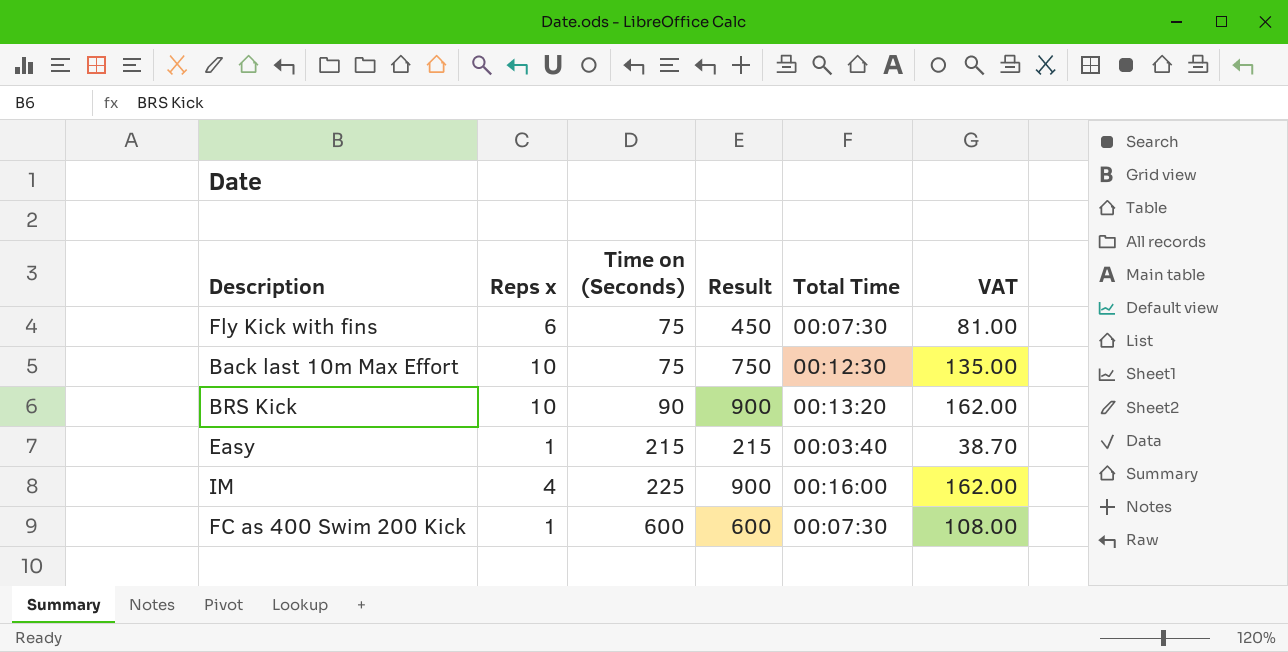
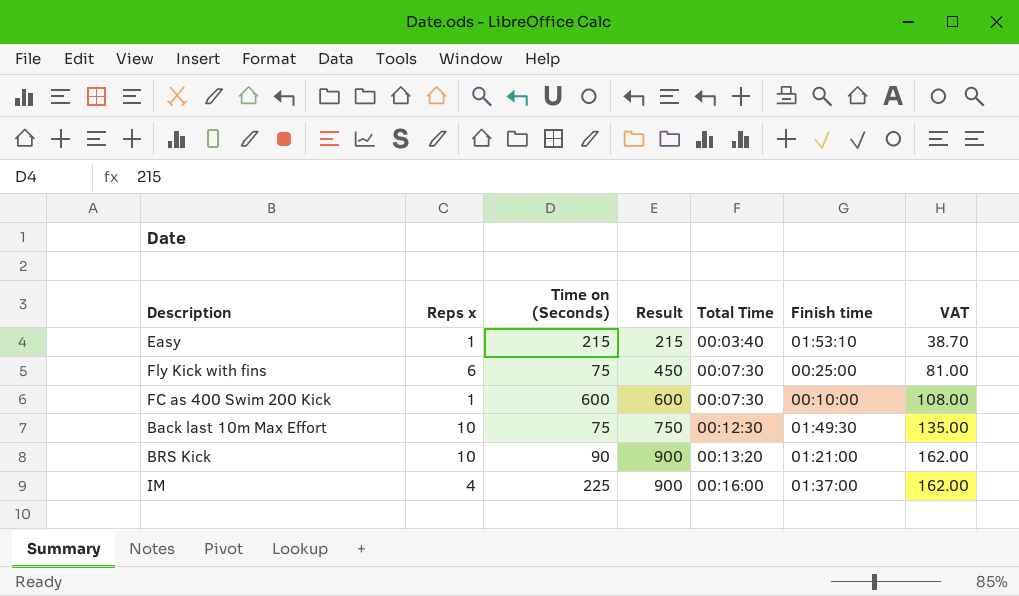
row order: Time on (Seconds) ascending -> Result ascending
column Finish time | position: none -> 6

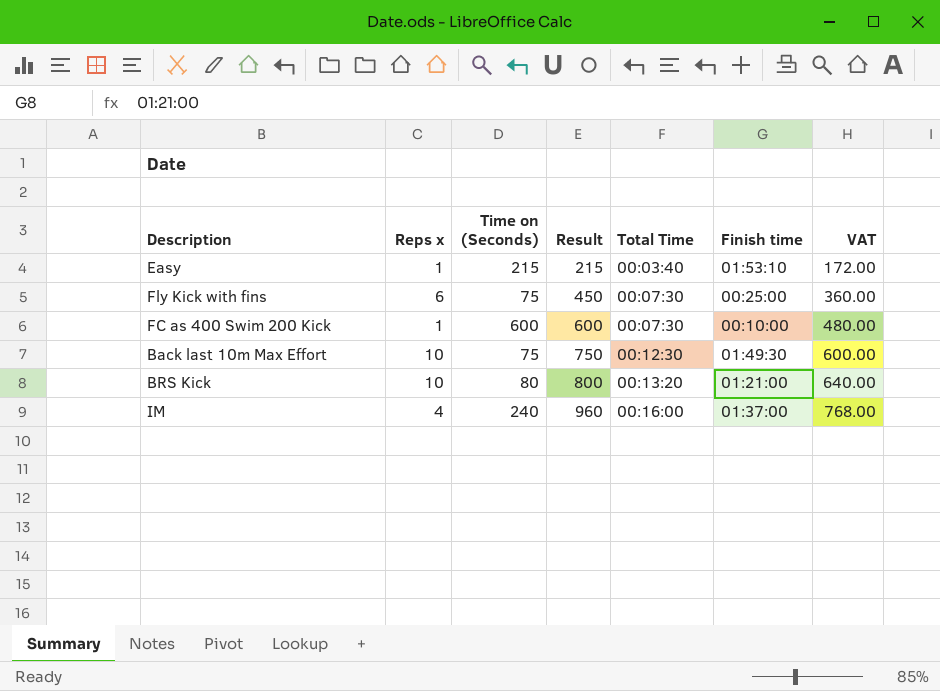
column VAT | formula: [Result] * 0.18 -> [Result] * 0.8
BRS Kick | Time on (Seconds): 90 -> 80
BRS Kick | Result: 900 -> 800
IM | Time on (Seconds): 225 -> 240
IM | Result: 900 -> 960

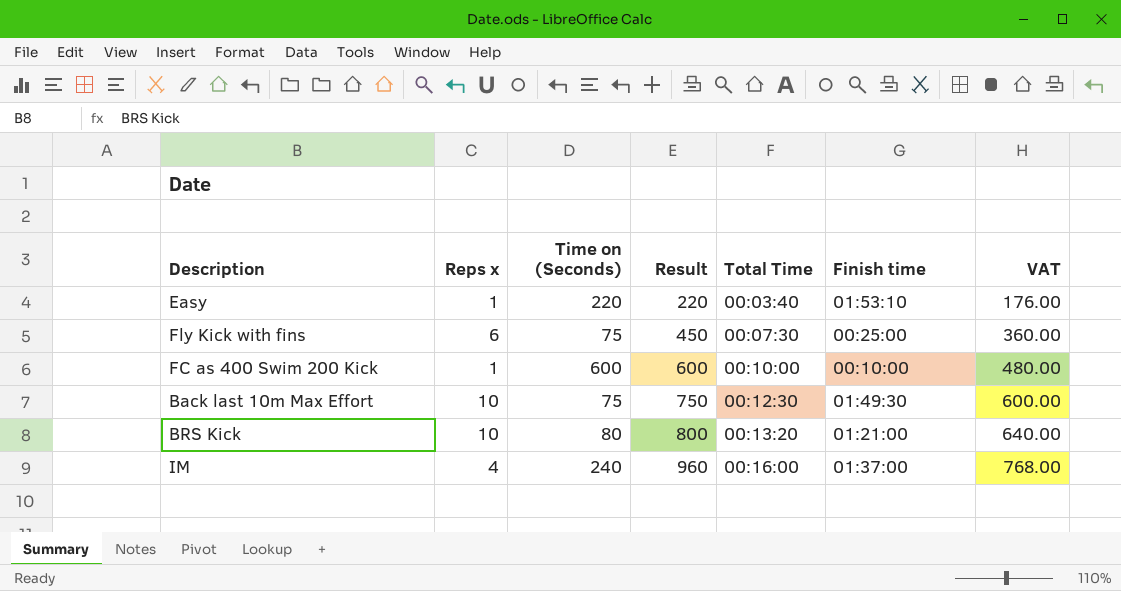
Easy | Time on (Seconds): 215 -> 220
Easy | Result: 215 -> 220
Easy | VAT: 172.00 -> 176.00
FC as 400 Swim 200 Kick | Total Time: 00:07:30 -> 00:10:00

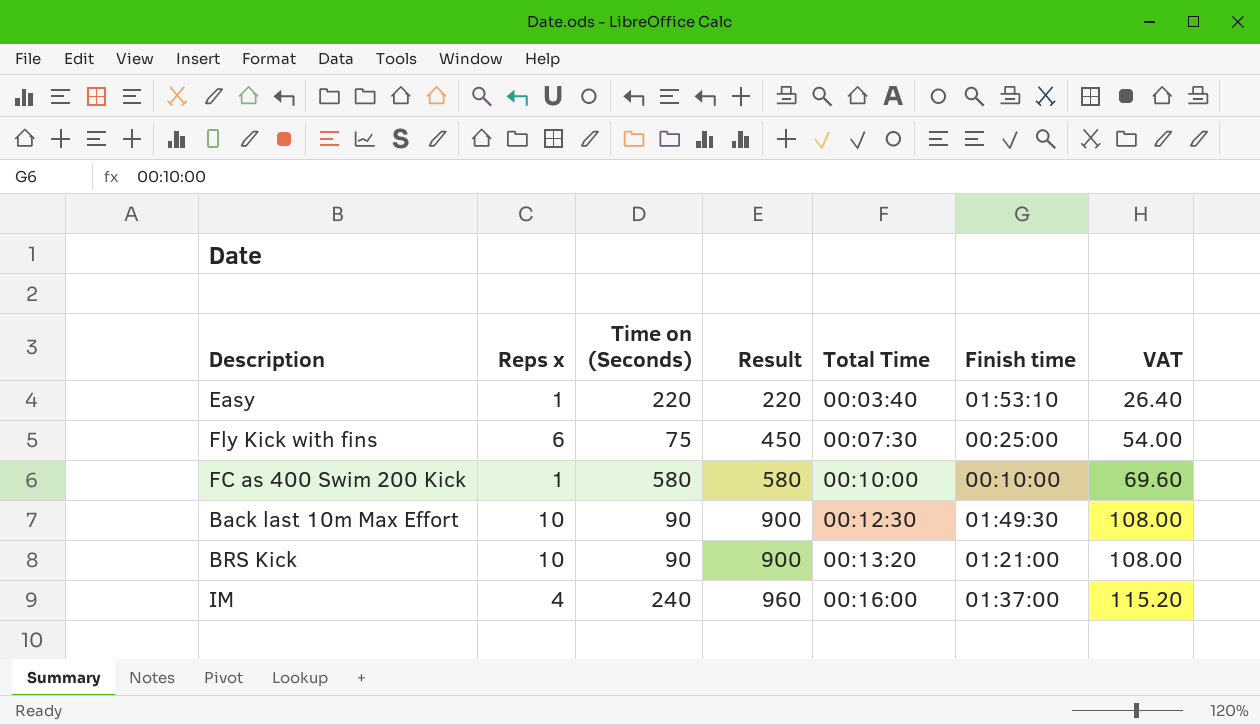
column VAT | formula: [Result] * 0.8 -> [Result] * 0.12
FC as 400 Swim 200 Kick | Time on (Seconds): 600 -> 580
FC as 400 Swim 200 Kick | Result: 600 -> 580
Back last 10m Max Effort | Time on (Seconds): 75 -> 90
Back last 10m Max Effort | Result: 750 -> 900
BRS Kick | Time on (Seconds): 80 -> 90
BRS Kick | Result: 800 -> 900

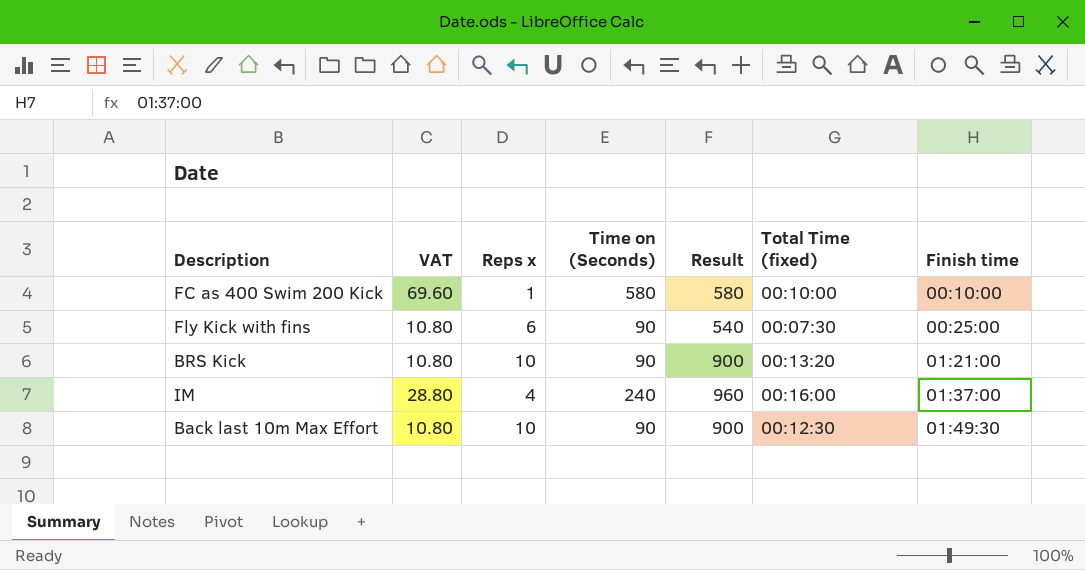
row order: Result ascending -> Finish time ascending
column VAT | formula: [Result] * 0.12 -> [Time on (Seconds)] * 0.12
column VAT | position: 7 -> 2
column name: Total Time -> Total Time (fixed)
row Easy: 1 | 220 | 220 | 00:03:40 | 01:53:10 | 26.40 -> none
Fly Kick with fins | Time on (Seconds): 75 -> 90
Fly Kick with fins | Result: 450 -> 540

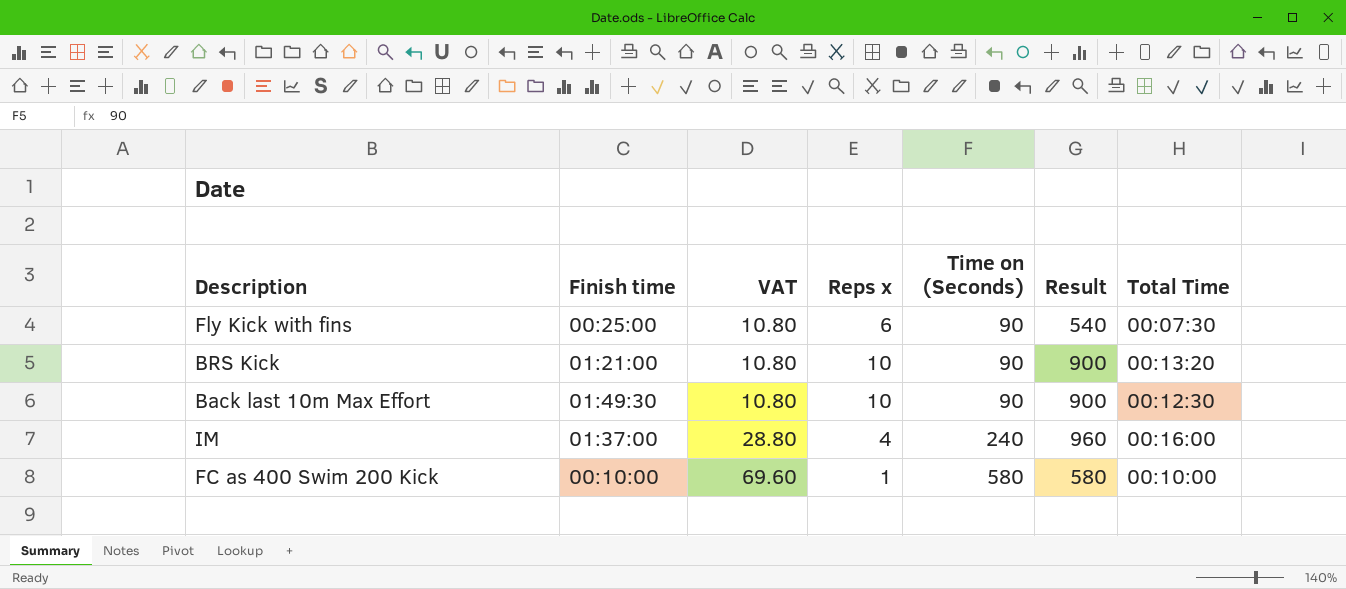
row order: Finish time ascending -> VAT ascending
column Finish time | position: 7 -> 2
column name: Total Time (fixed) -> Total Time

